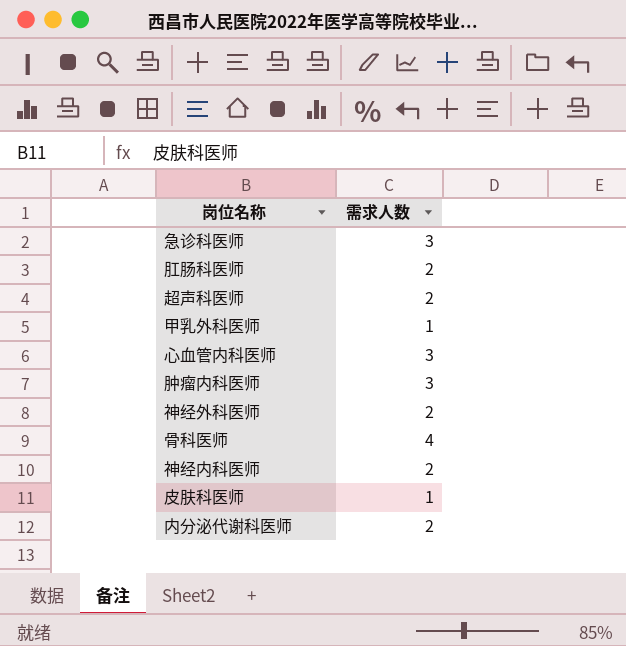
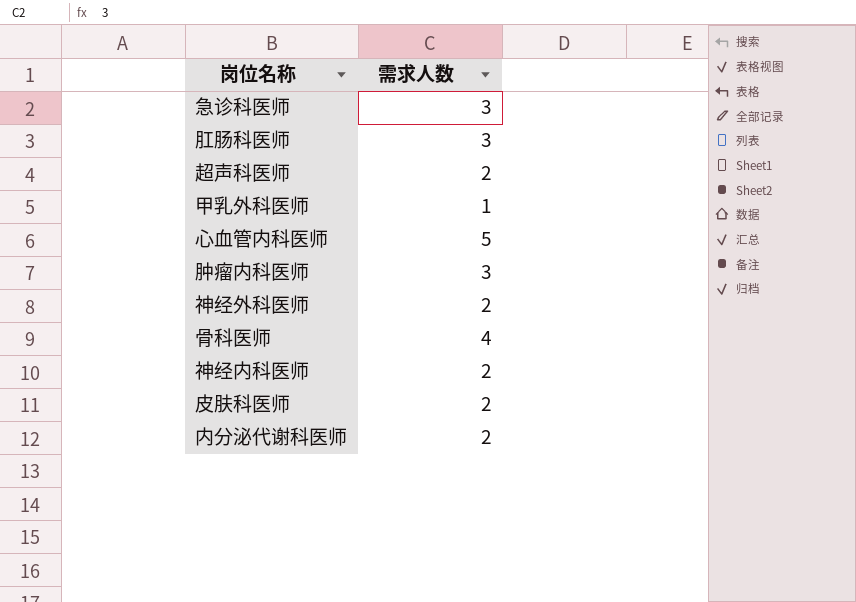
肛肠科医师 | 需求人数: 2 -> 3
心血管内科医师 | 需求人数: 3 -> 5
皮肤科医师 | 需求人数: 1 -> 2

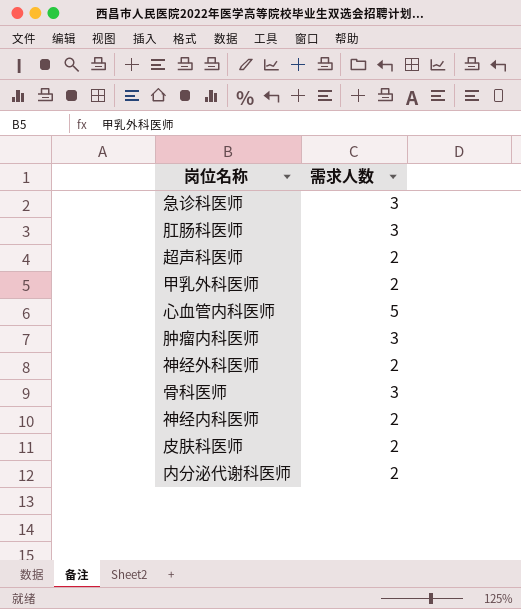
甲乳外科医师 | 需求人数: 1 -> 2
骨科医师 | 需求人数: 4 -> 3

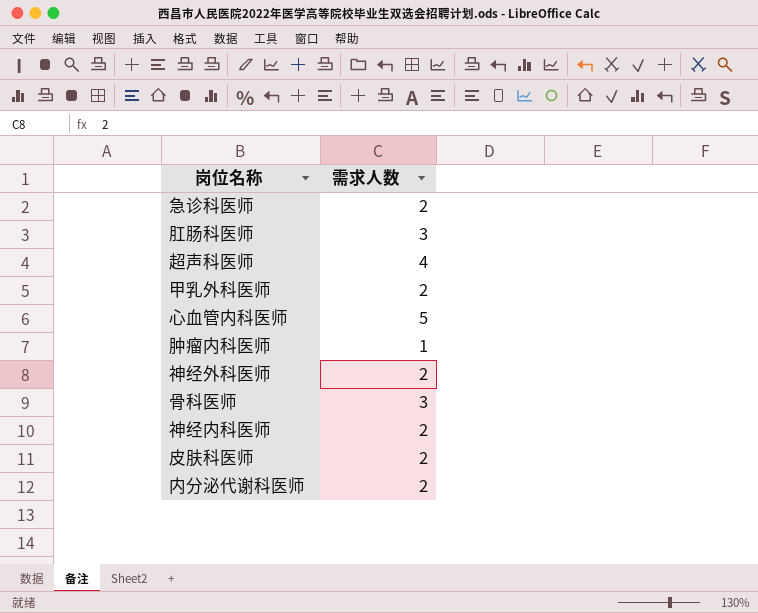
急诊科医师 | 需求人数: 3 -> 2
超声科医师 | 需求人数: 2 -> 4
肿瘤内科医师 | 需求人数: 3 -> 1

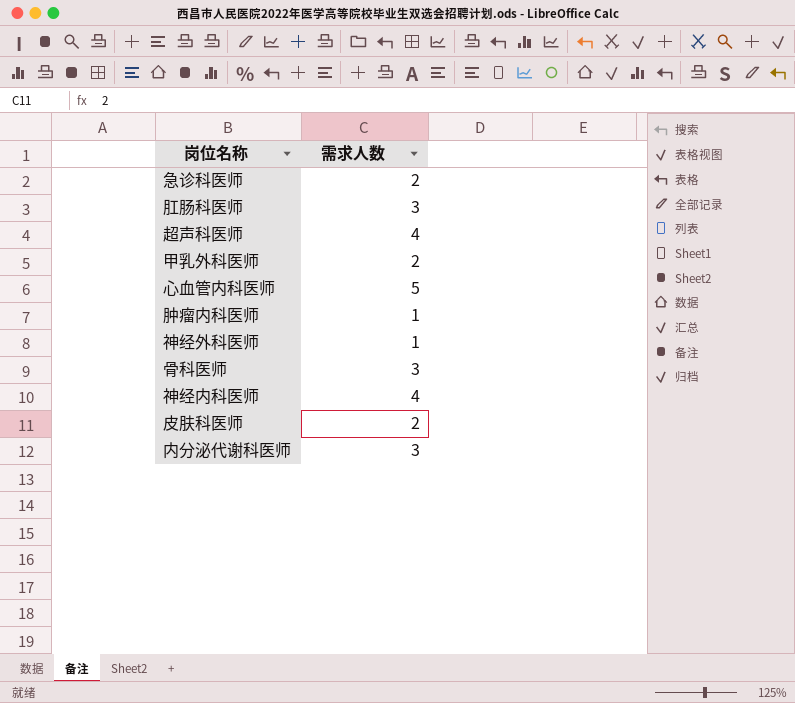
神经外科医师 | 需求人数: 2 -> 1
神经内科医师 | 需求人数: 2 -> 4
内分泌代谢科医师 | 需求人数: 2 -> 3

